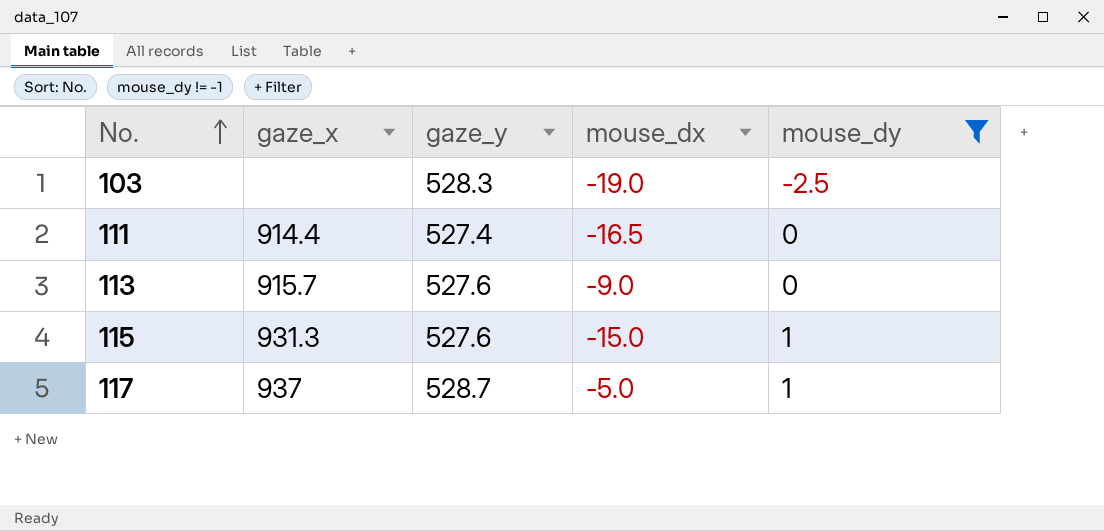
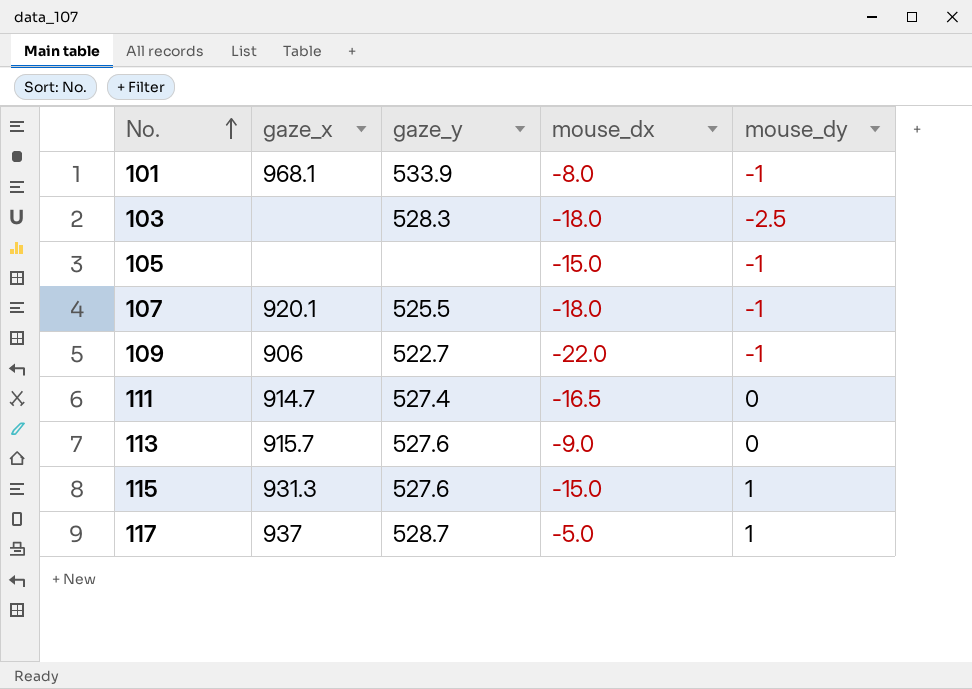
filter: mouse_dy != -1 -> none
103 | mouse_dx: -19.0 -> -18.0
111 | gaze_x: 914.4 -> 914.7

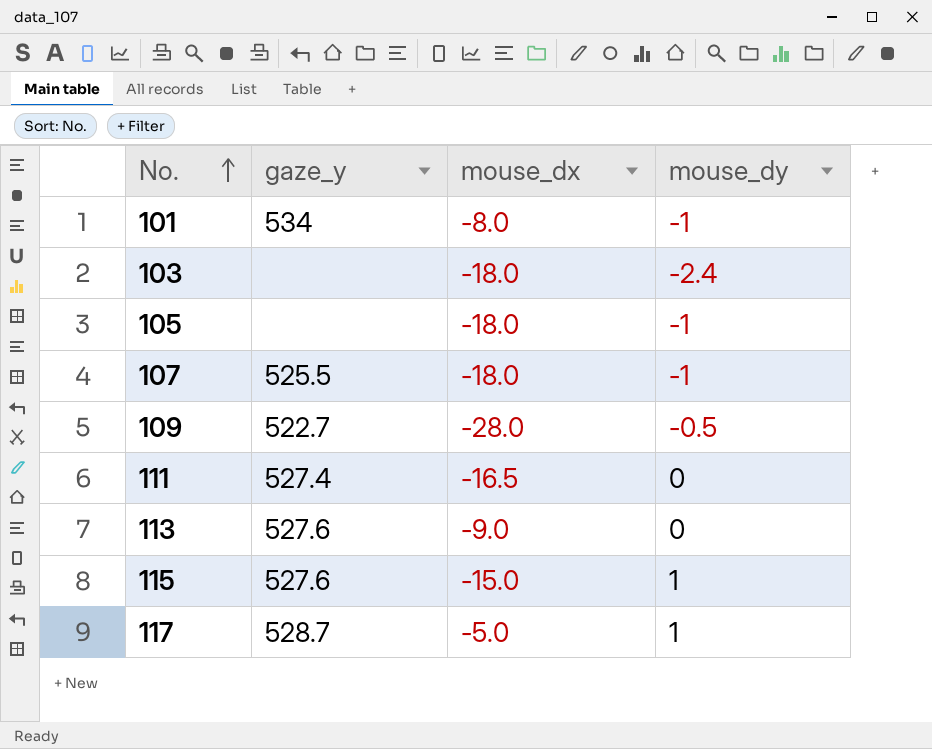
column gaze_x | position: 2 -> none
101 | gaze_y: 533.9 -> 534
103 | gaze_y: 528.3 -> none
103 | mouse_dy: -2.5 -> -2.4
105 | mouse_dx: -15.0 -> -18.0
109 | mouse_dx: -22.0 -> -28.0
109 | mouse_dy: -1 -> -0.5

